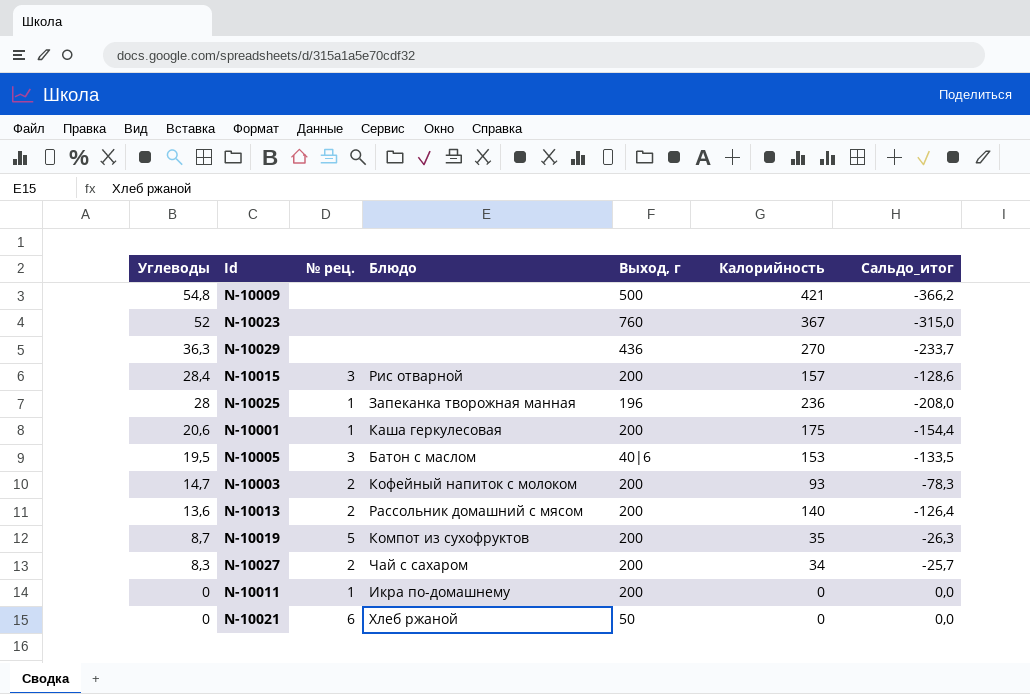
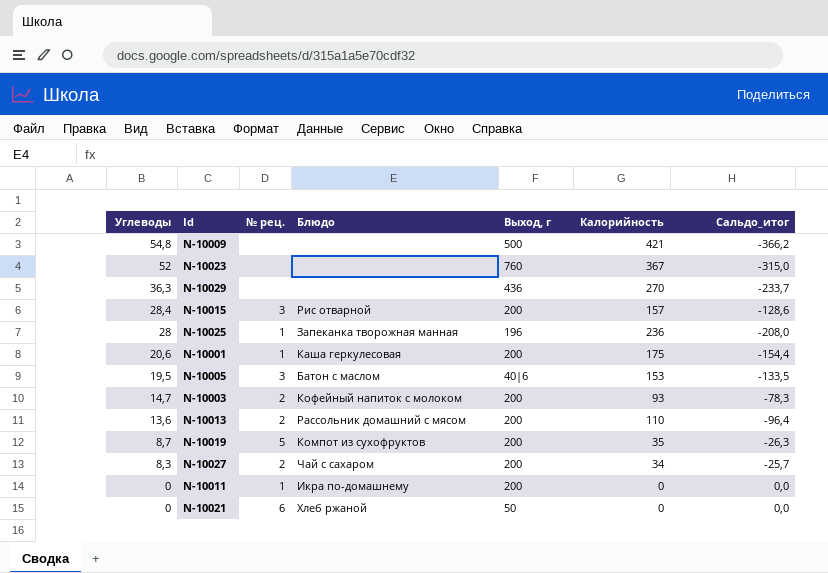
N-10013 | Калорийность: 140 -> 110
N-10013 | Сальдо_итог: -126,4 -> -96,4

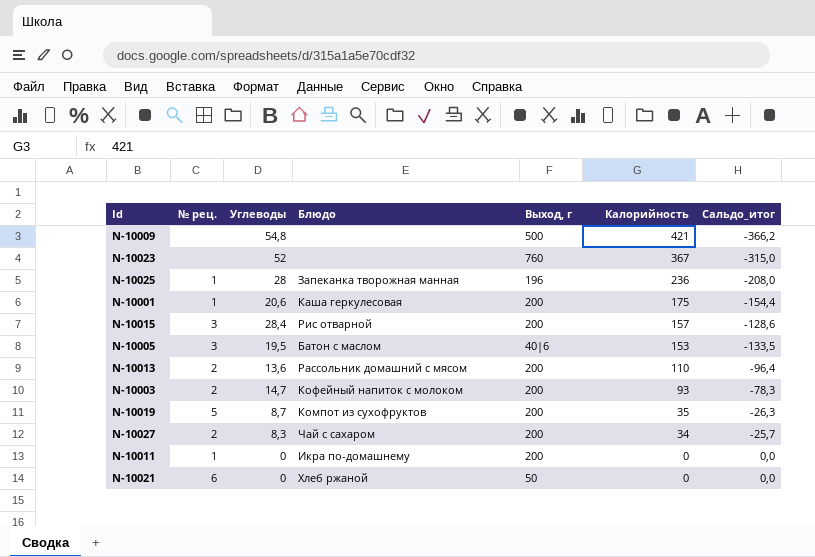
row order: Углеводы descending -> Калорийность descending
column Углеводы | position: 1 -> 3
row N-10029: 36,3 | none | none | 436 | 270 | -233,7 -> none

